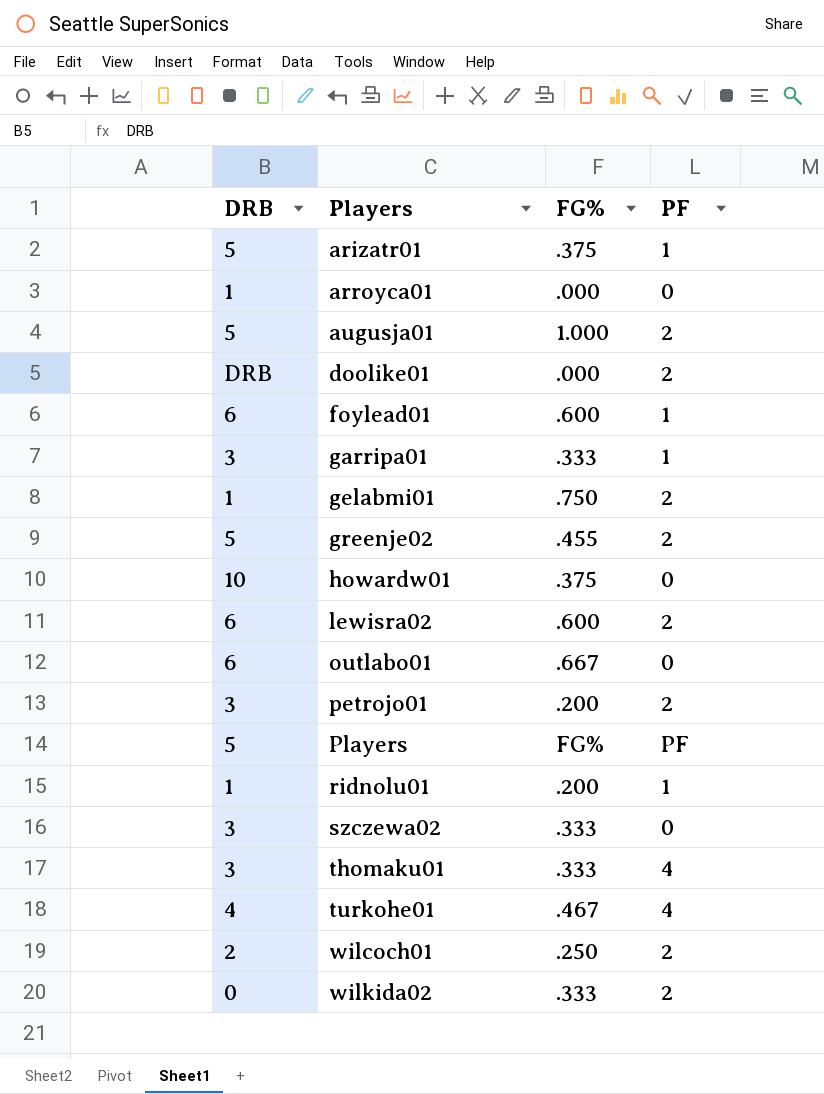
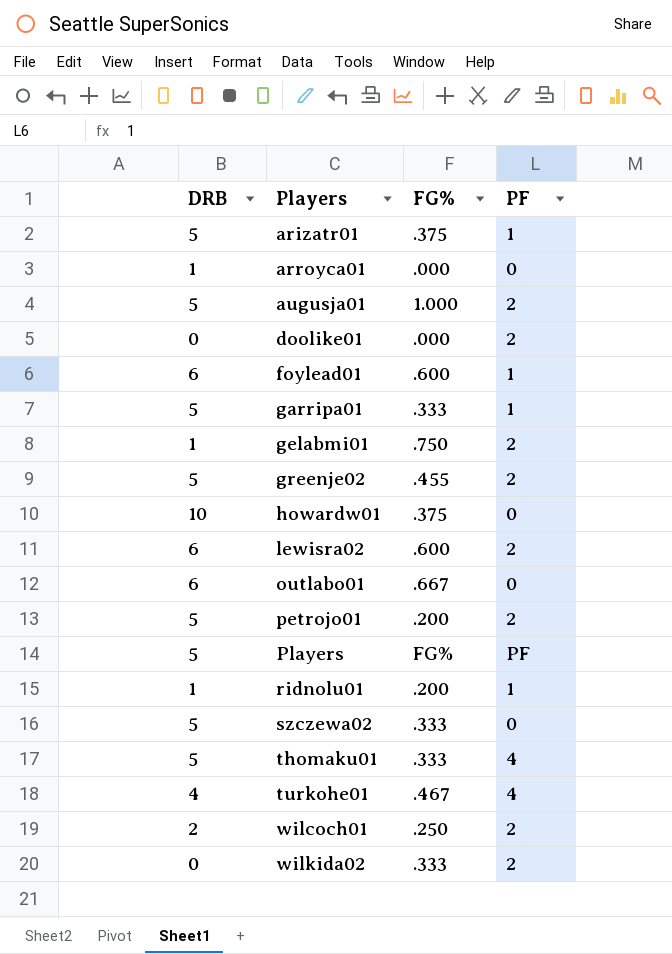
doolike01 | DRB: DRB -> 0
garripa01 | DRB: 3 -> 5
petrojo01 | DRB: 3 -> 5
szczewa02 | DRB: 3 -> 5
thomaku01 | DRB: 3 -> 5

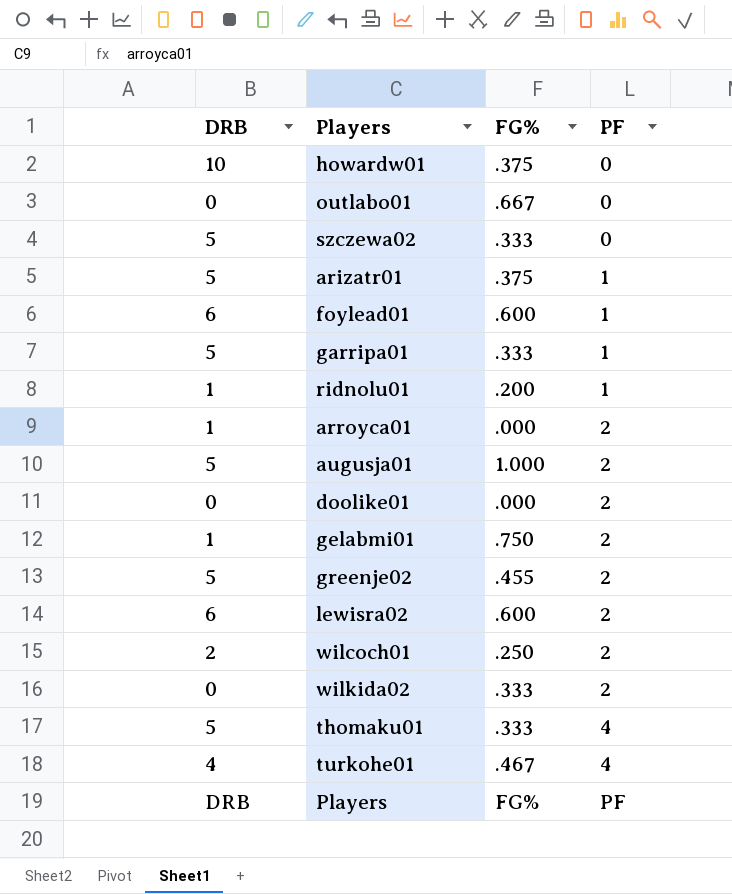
row order: Players ascending -> PF ascending
row petrojo01: 5 | .200 | 2 -> none
outlabo01 | DRB: 6 -> 0
arroyca01 | PF: 0 -> 2
Players | DRB: 5 -> DRB

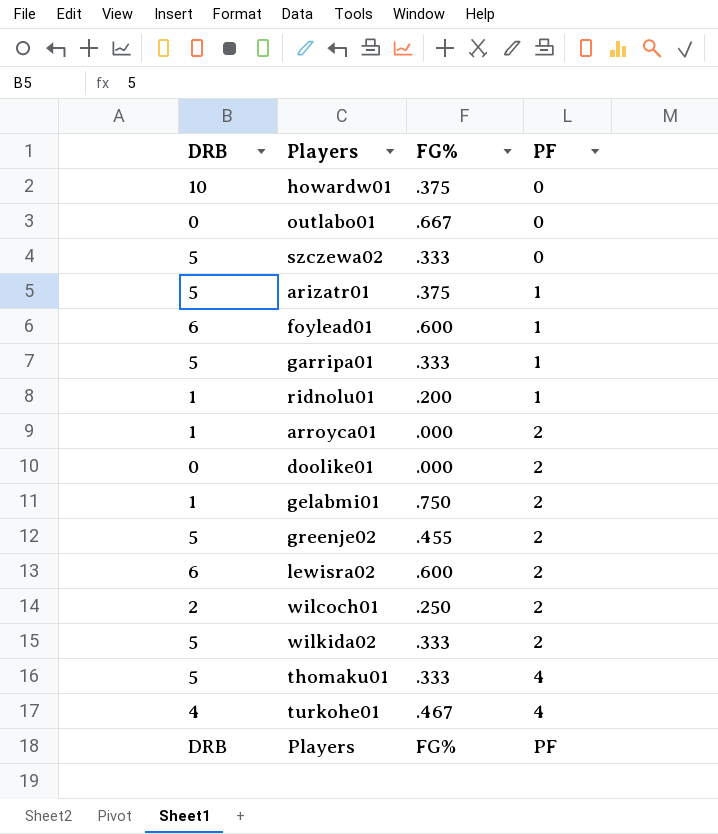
row augusja01: 5 | 1.000 | 2 -> none
wilkida02 | DRB: 0 -> 5

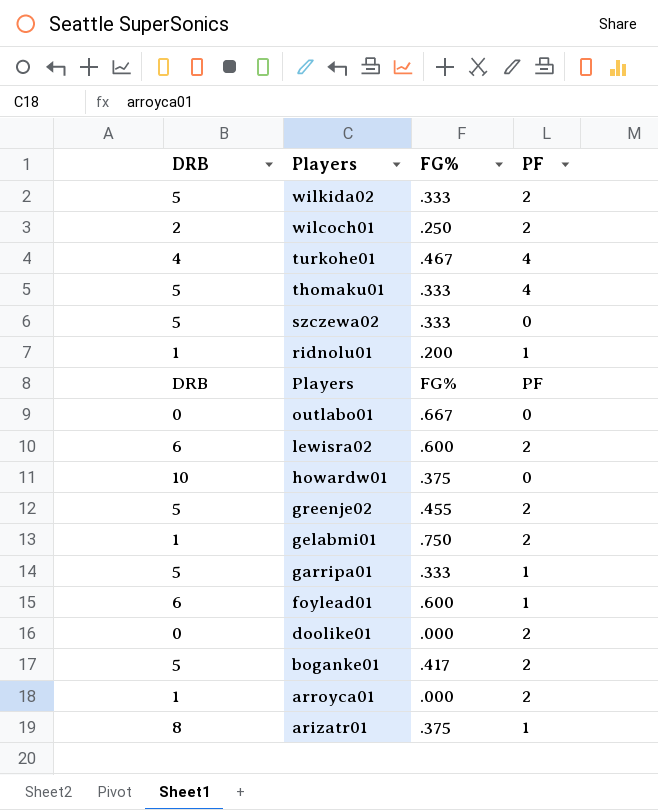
row order: PF ascending -> Players descending
row boganke01: none -> 5 | .417 | 2
arizatr01 | DRB: 5 -> 8

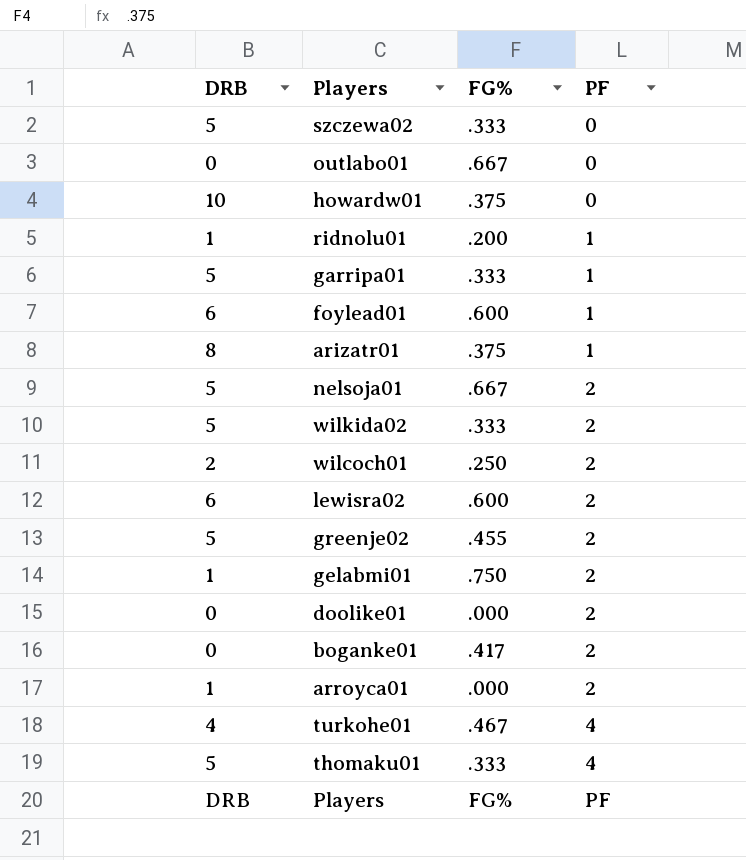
row order: Players descending -> PF ascending
row nelsoja01: none -> 5 | .667 | 2
boganke01 | DRB: 5 -> 0

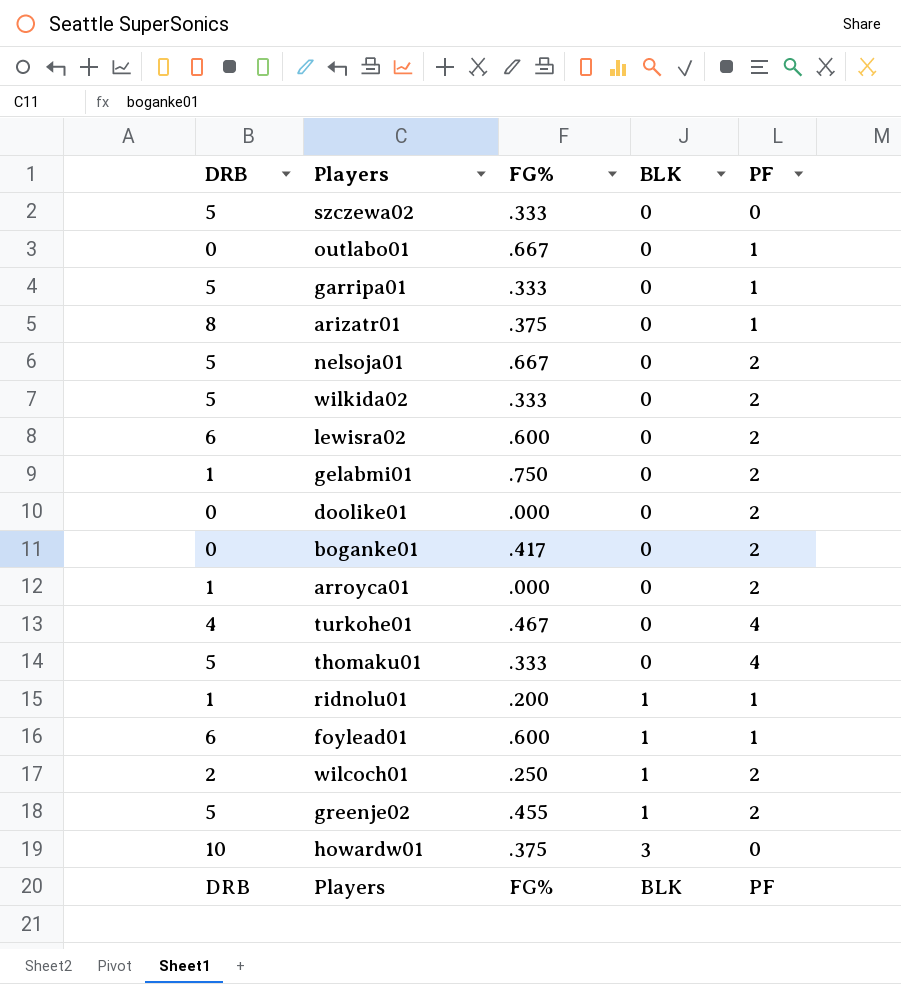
row order: PF ascending -> BLK ascending
column BLK | position: none -> 4
outlabo01 | PF: 0 -> 1

